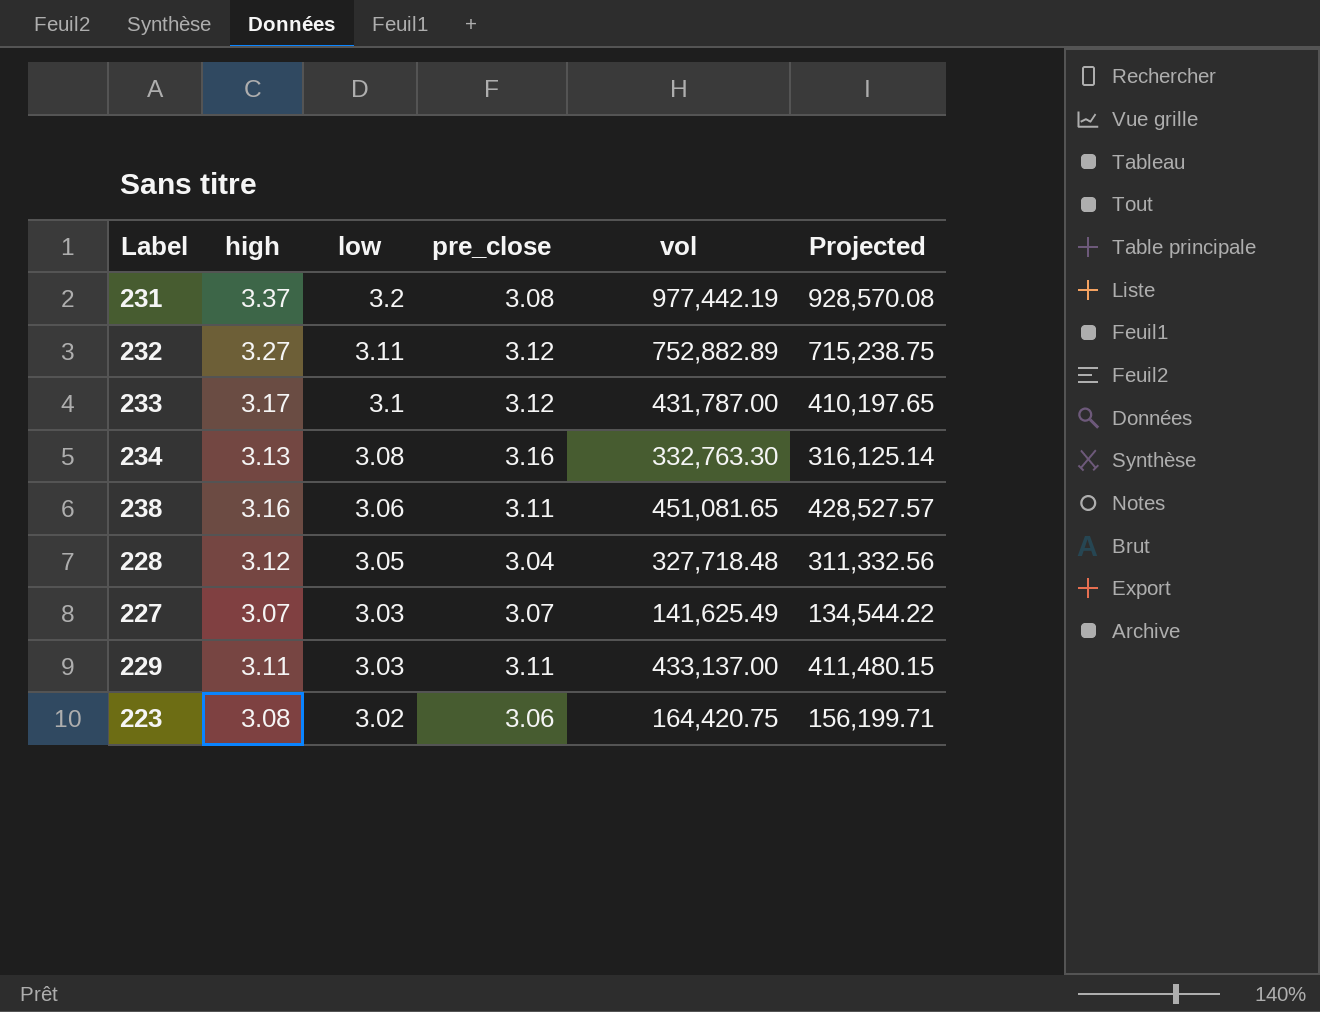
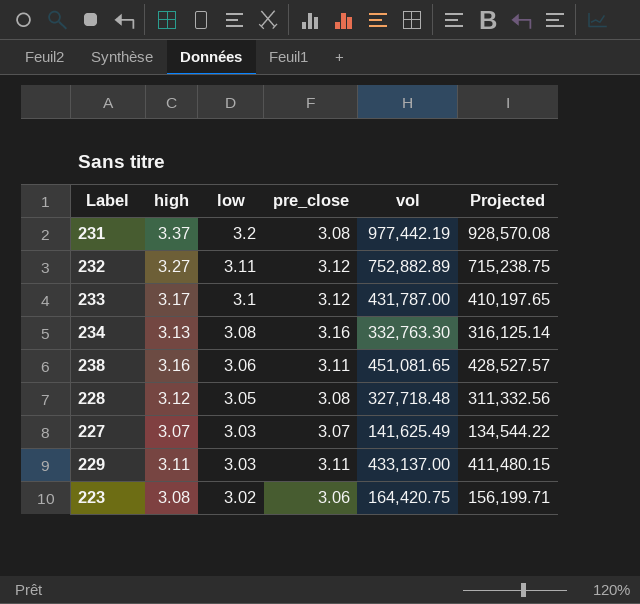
228 | pre_close: 3.04 -> 3.08

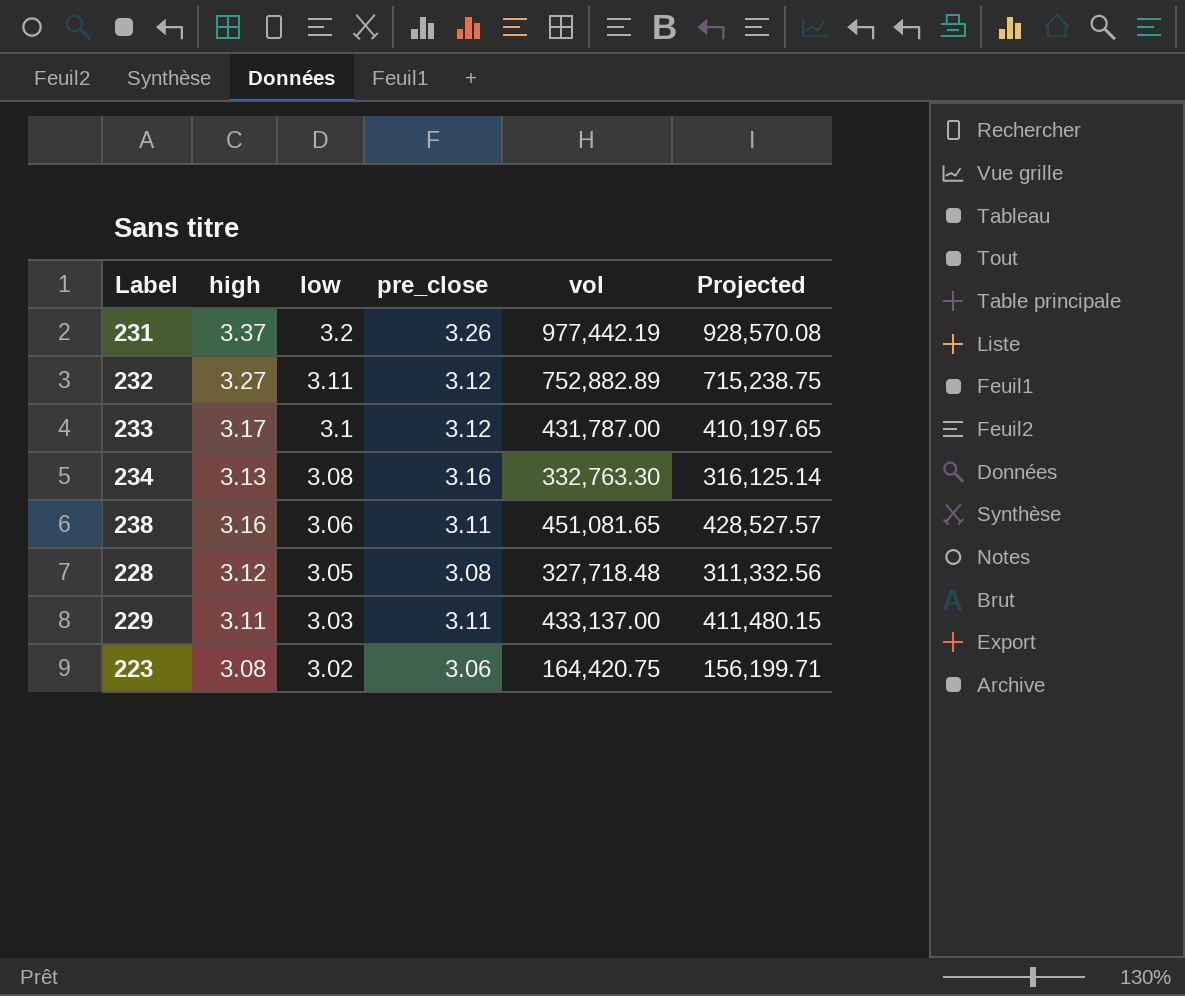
row 227: 3.07 | 3.03 | 3.07 | 141,625.49 | 134,544.22 -> none
231 | pre_close: 3.08 -> 3.26

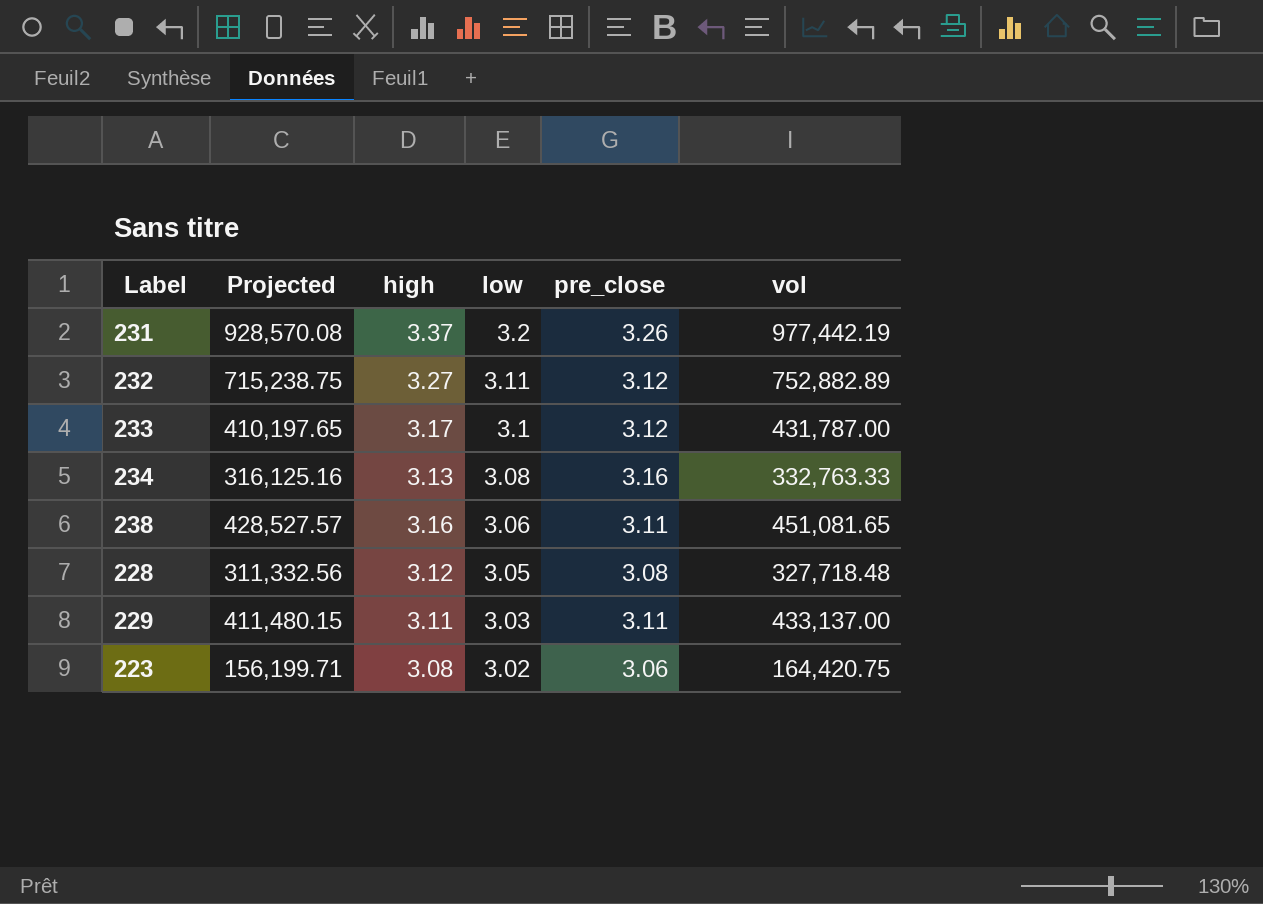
column Projected | position: 6 -> 2
234 | Projected: 316,125.14 -> 316,125.16
234 | vol: 332,763.30 -> 332,763.33

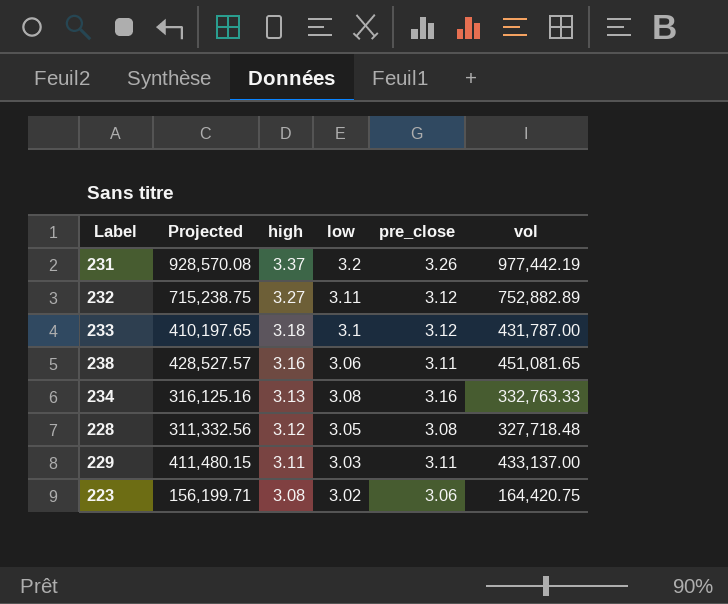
row order: low descending -> high descending
233 | high: 3.17 -> 3.18

